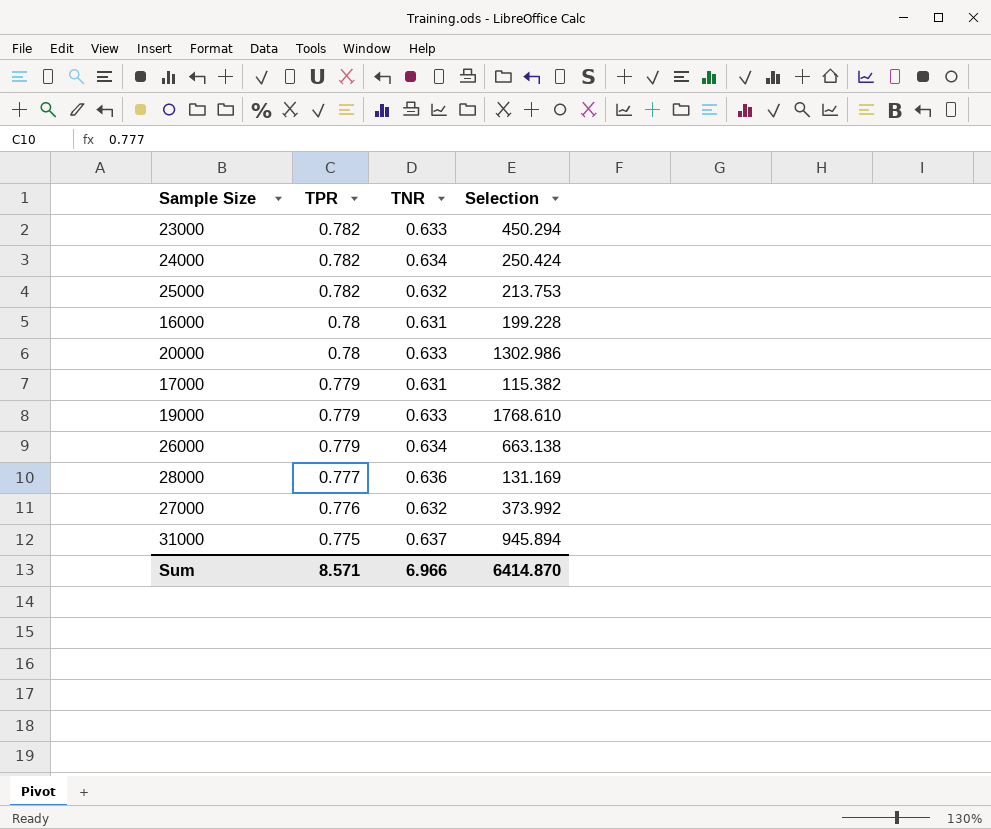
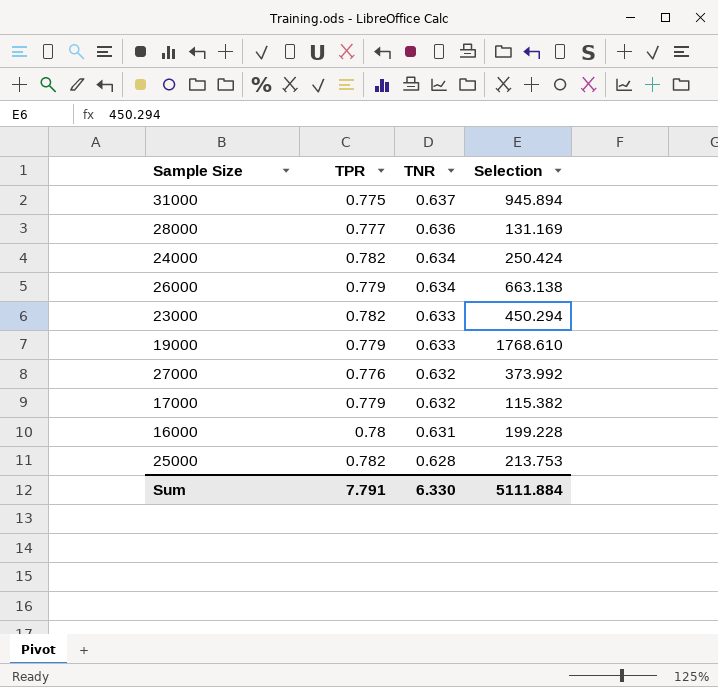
row order: TPR descending -> TNR descending
row 20000: 0.78 | 0.633 | 1302.986 -> none
17000 | TNR: 0.631 -> 0.632
25000 | TNR: 0.632 -> 0.628
Sum | TPR: 8.571 -> 7.791
Sum | TNR: 6.966 -> 6.330
Sum | Selection: 6414.870 -> 5111.884

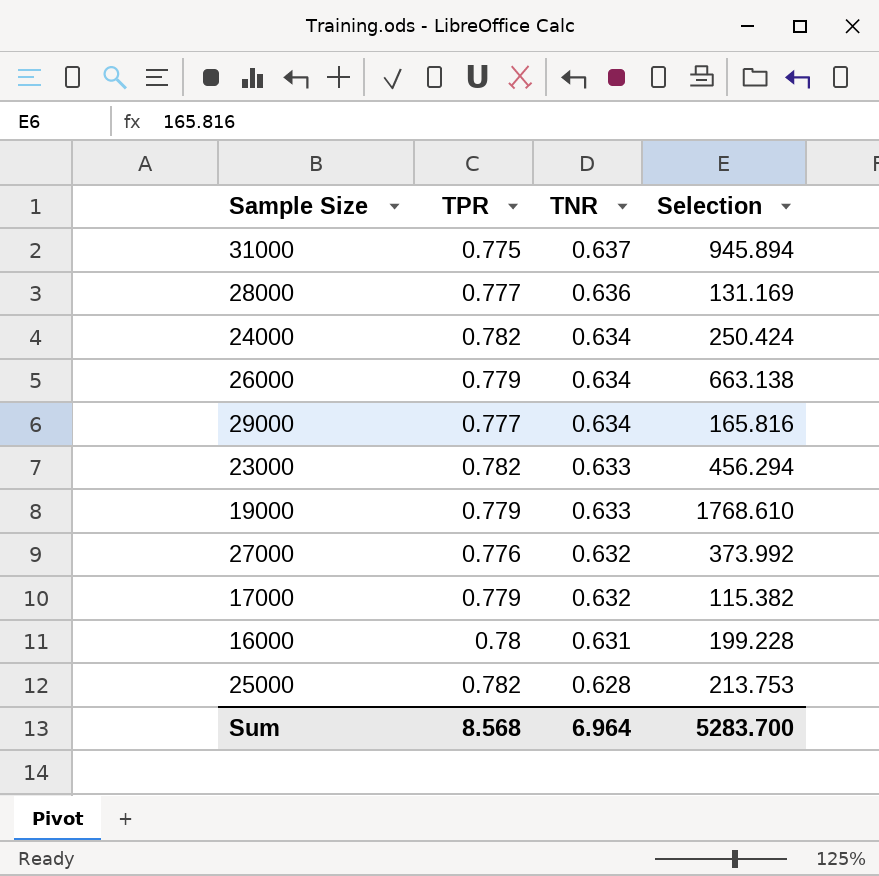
row 29000: none -> 0.777 | 0.634 | 165.816
23000 | Selection: 450.294 -> 456.294
Sum | TPR: 7.791 -> 8.568
Sum | TNR: 6.330 -> 6.964
Sum | Selection: 5111.884 -> 5283.700

